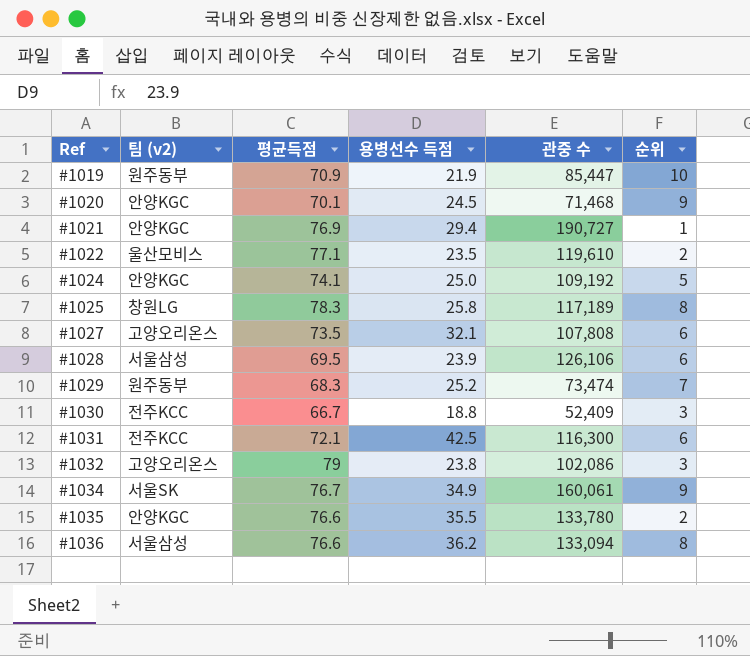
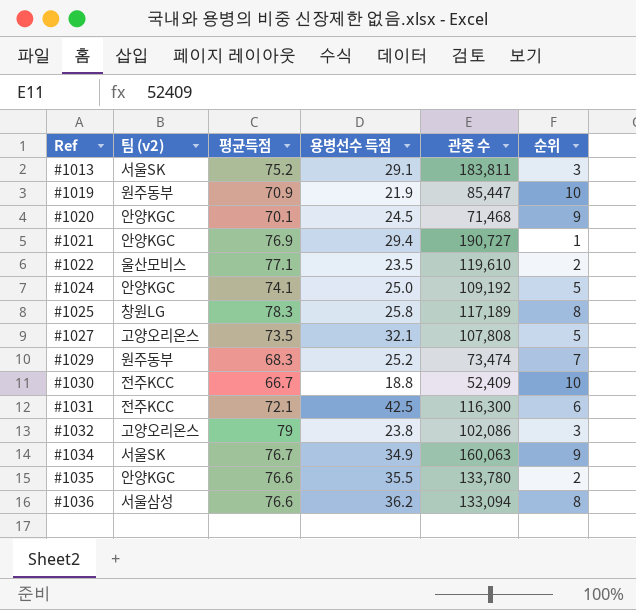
row #1028: 서울삼성 | 69.5 | 23.9 | 126,106 | 6 -> none
row #1013: none -> 서울SK | 75.2 | 29.1 | 183,811 | 3
#1027 | 순위: 6 -> 5
#1030 | 순위: 3 -> 10
#1034 | 관중 수: 160,061 -> 160,063

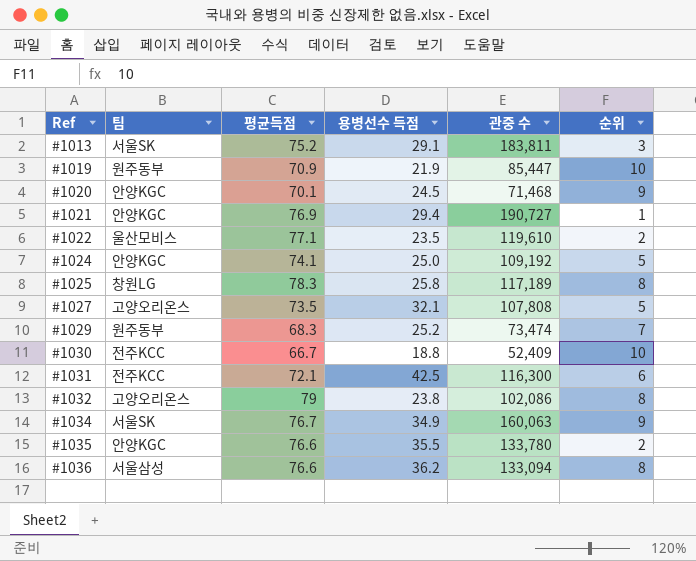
column name: 팀 (v2) -> 팀
#1032 | 순위: 3 -> 8

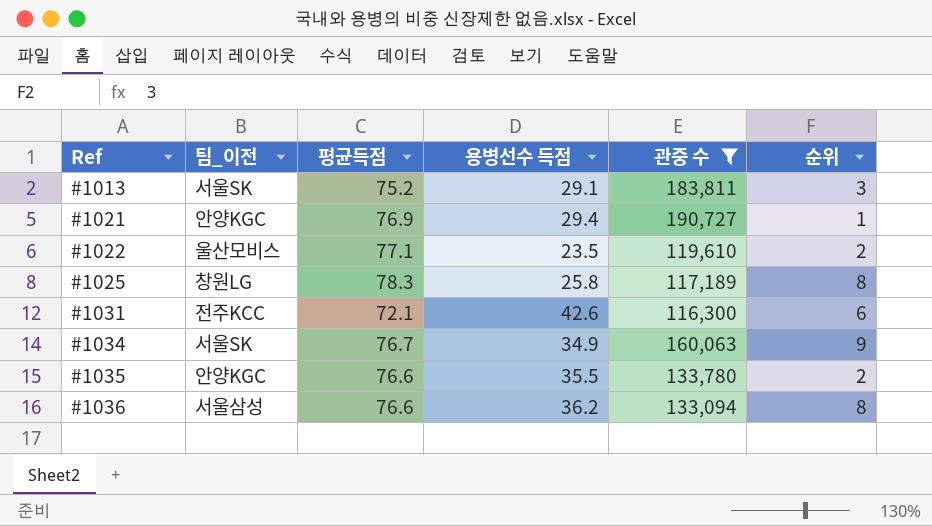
filter: none -> 관중 수 >= 116,300
column name: 팀 -> 팀_이전
#1031 | 용병선수 득점: 42.5 -> 42.6

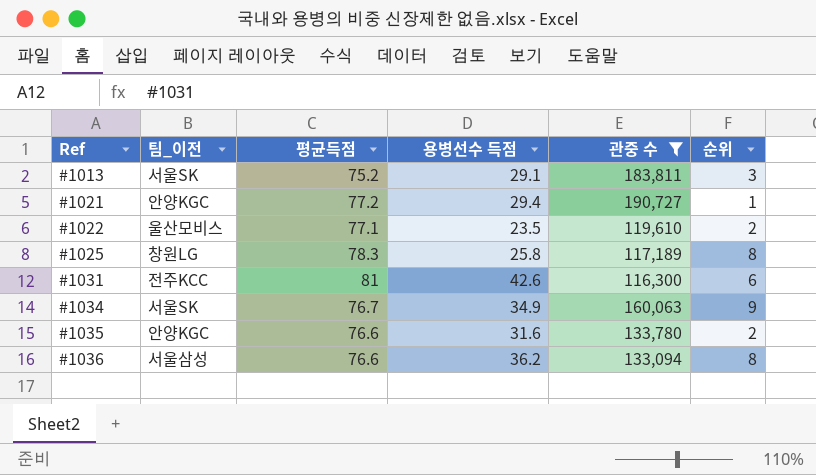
#1021 | 평균득점: 76.9 -> 77.2
#1031 | 평균득점: 72.1 -> 81
#1035 | 용병선수 득점: 35.5 -> 31.6

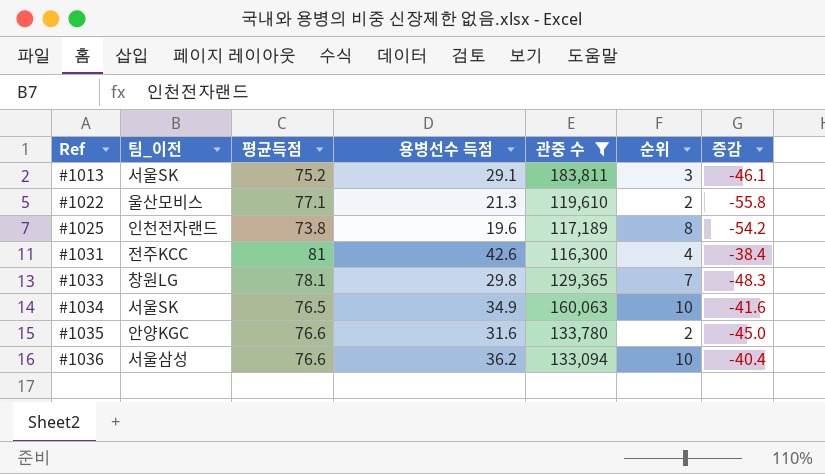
column 증감 | formula: none -> [용병선수 득점] - [평균득점]
row #1021: 안양KGC | 77.2 | 29.4 | 190,727 | 1 -> none
#1022 | 용병선수 득점: 23.5 -> 21.3
#1025 | 팀_이전: 창원LG -> 인천전자랜드
#1025 | 평균득점: 78.3 -> 73.8
#1025 | 용병선수 득점: 25.8 -> 19.6
#1031 | 순위: 6 -> 4
row #1033: none -> 창원LG | 78.1 | 29.8 | 129,365 | 7 | -48.3
#1034 | 평균득점: 76.7 -> 76.5
#1034 | 순위: 9 -> 10
#1036 | 순위: 8 -> 10

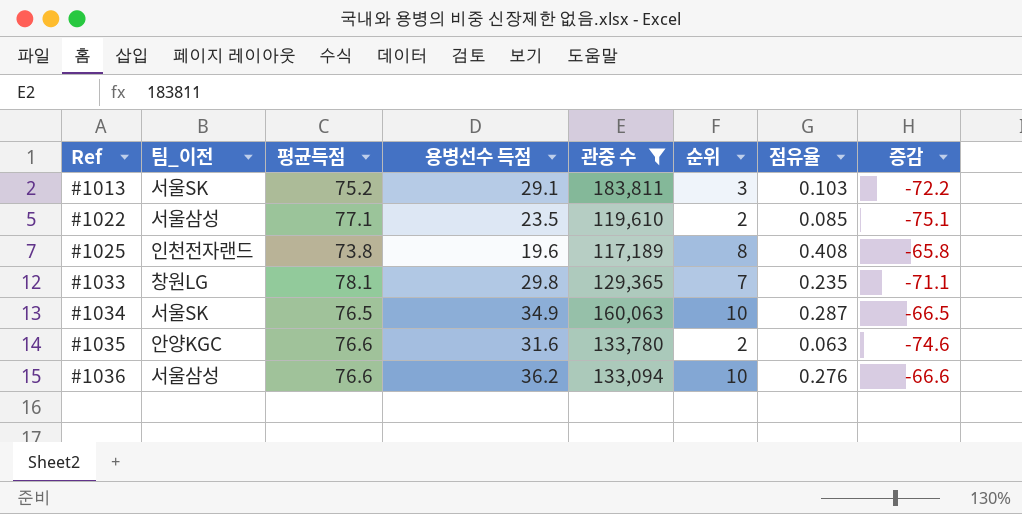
column 점유율 | formula: none -> [순위] / [용병선수 득점]
column 증감 | formula: [용병선수 득점] - [평균득점] -> [순위] - [평균득점]
row #1031: 전주KCC | 81 | 42.6 | 116,300 | 4 | -38.4 -> none
#1022 | 팀_이전: 울산모비스 -> 서울삼성
#1022 | 용병선수 득점: 21.3 -> 23.5

